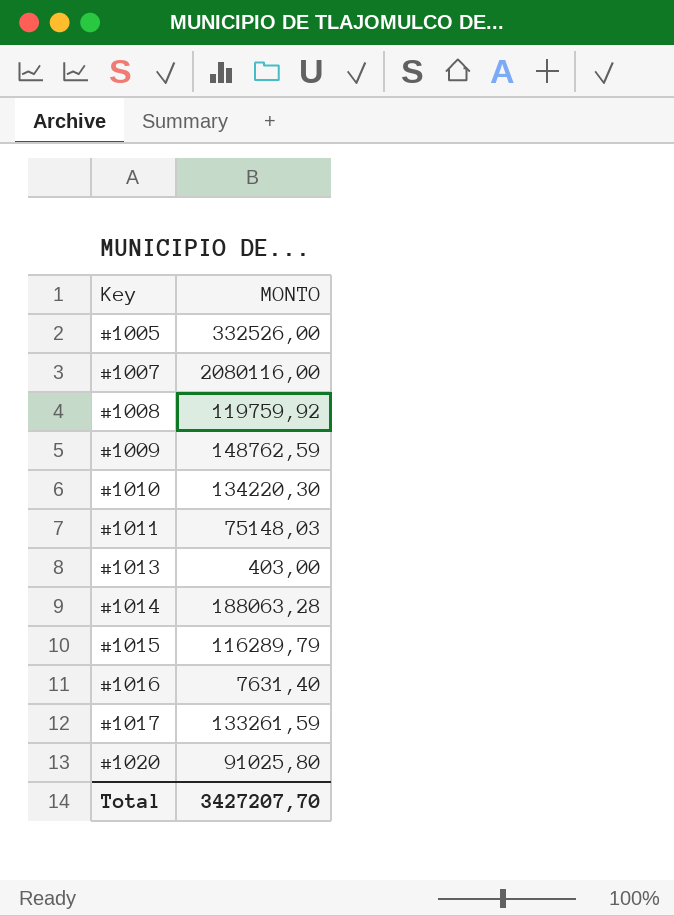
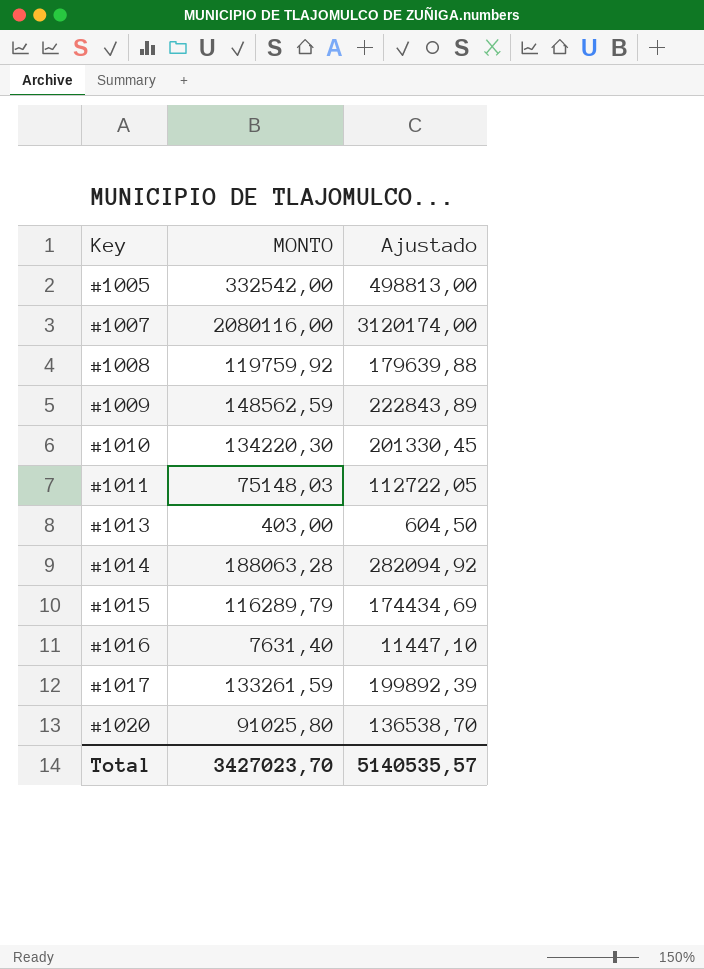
column Ajustado | formula: none -> [MONTO] * 1,5
#1005 | MONTO: 332526,00 -> 332542,00
#1009 | MONTO: 148762,59 -> 148562,59
Total | MONTO: 3427207,70 -> 3427023,70

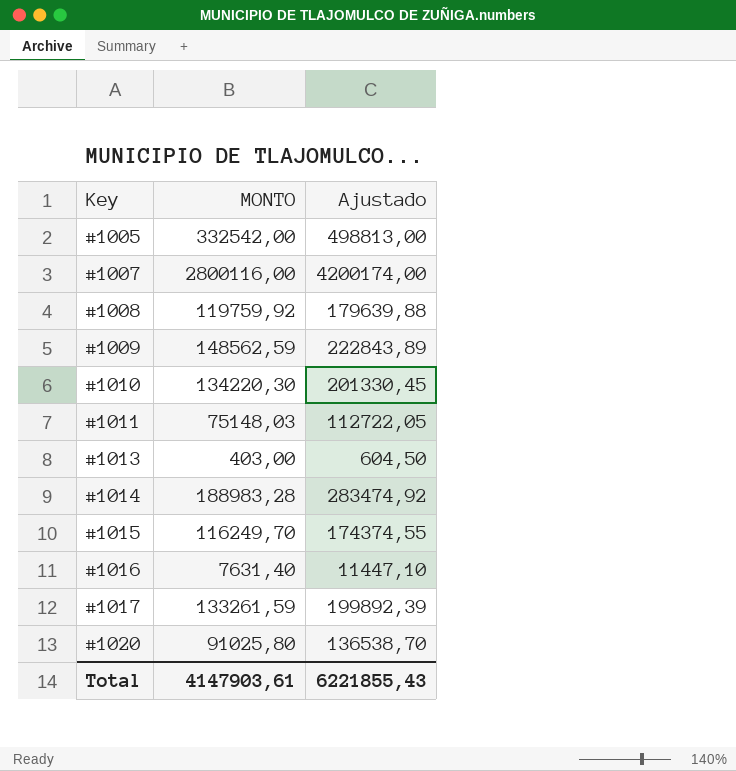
#1007 | MONTO: 2080116,00 -> 2800116,00
#1007 | Ajustado: 3120174,00 -> 4200174,00
#1014 | MONTO: 188063,28 -> 188983,28
#1014 | Ajustado: 282094,92 -> 283474,92
#1015 | MONTO: 116289,79 -> 116249,70
#1015 | Ajustado: 174434,69 -> 174374,55
Total | MONTO: 3427023,70 -> 4147903,61
Total | Ajustado: 5140535,57 -> 6221855,43

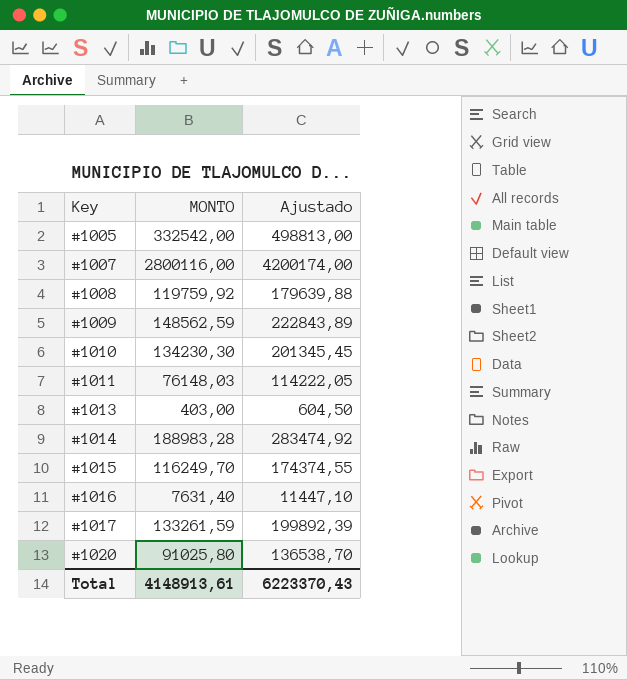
#1010 | MONTO: 134220,30 -> 134230,30
#1010 | Ajustado: 201330,45 -> 201345,45
#1011 | MONTO: 75148,03 -> 76148,03
#1011 | Ajustado: 112722,05 -> 114222,05
Total | MONTO: 4147903,61 -> 4148913,61
Total | Ajustado: 6221855,43 -> 6223370,43

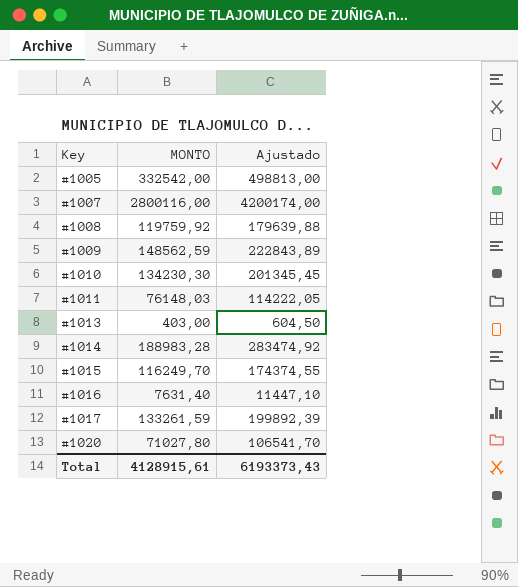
#1020 | MONTO: 91025,80 -> 71027,80
#1020 | Ajustado: 136538,70 -> 106541,70
Total | MONTO: 4148913,61 -> 4128915,61
Total | Ajustado: 6223370,43 -> 6193373,43

